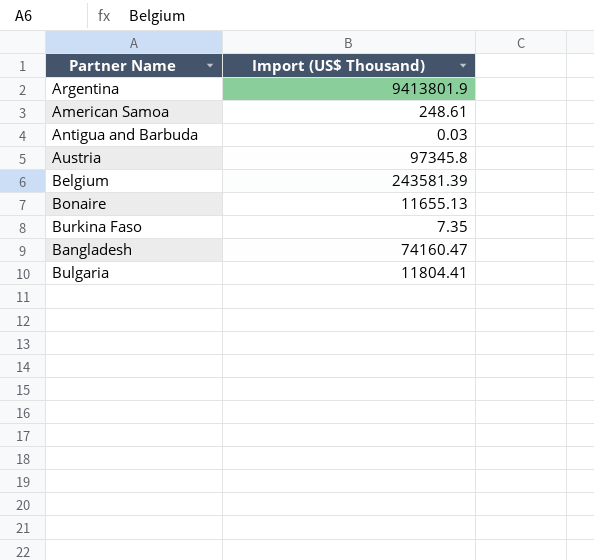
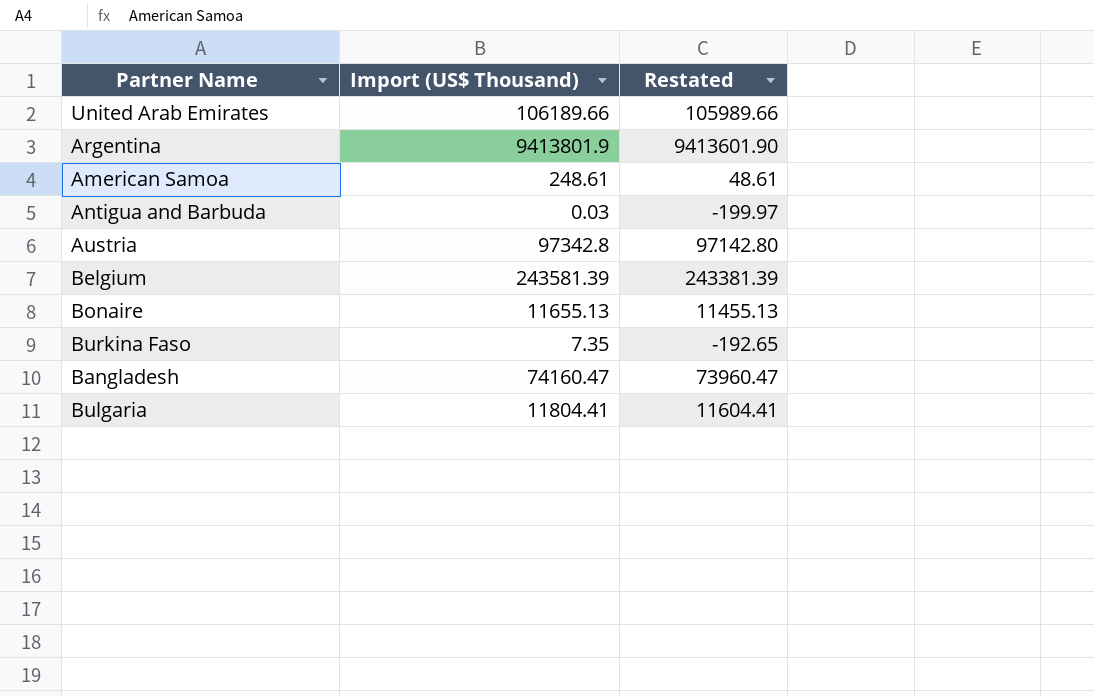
column Restated | formula: none -> [Import (US$ Thousand)] - 200
row United Arab Emirates: none -> 106189.66 | 105989.66
Austria | Import (US$ Thousand): 97345.8 -> 97342.8

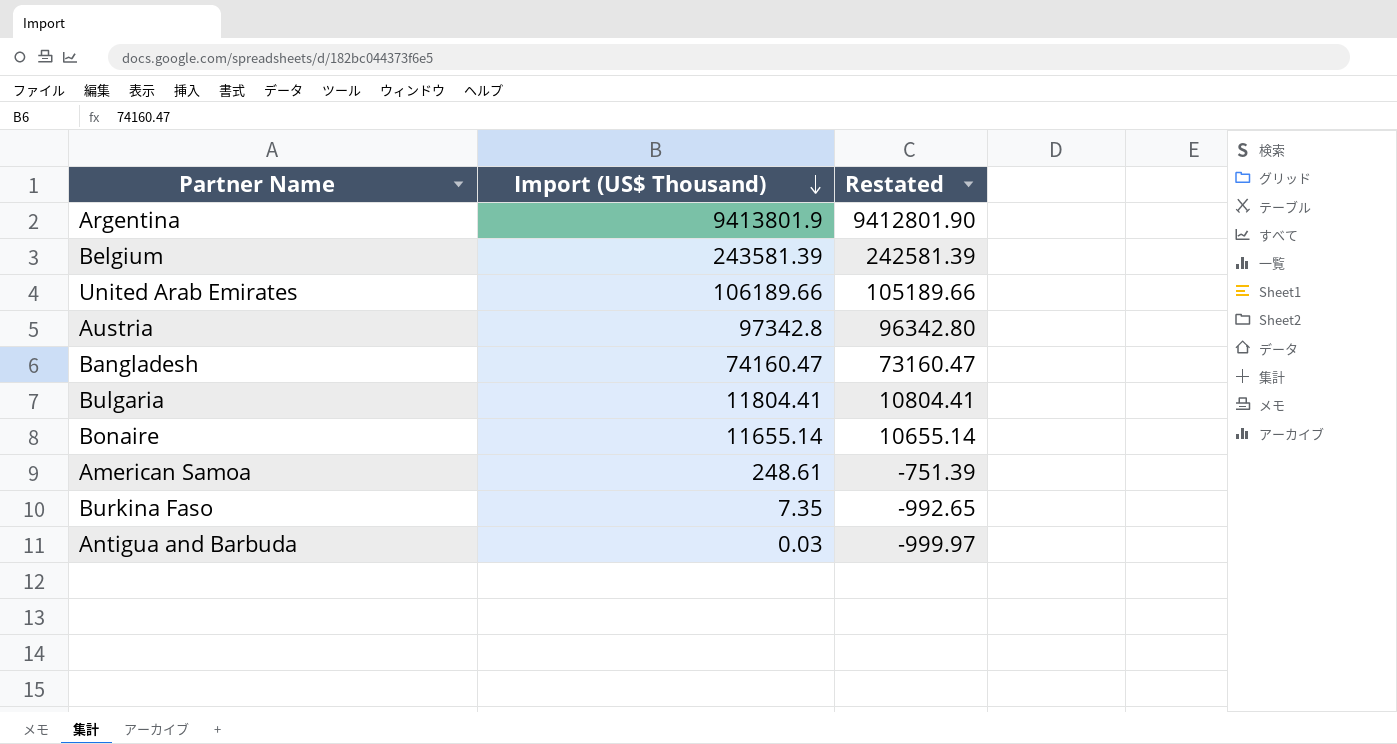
row order: none -> Import (US$ Thousand) descending
column Restated | formula: [Import (US$ Thousand)] - 200 -> [Import (US$ Thousand)] - 1000
Bonaire | Import (US$ Thousand): 11655.13 -> 11655.14

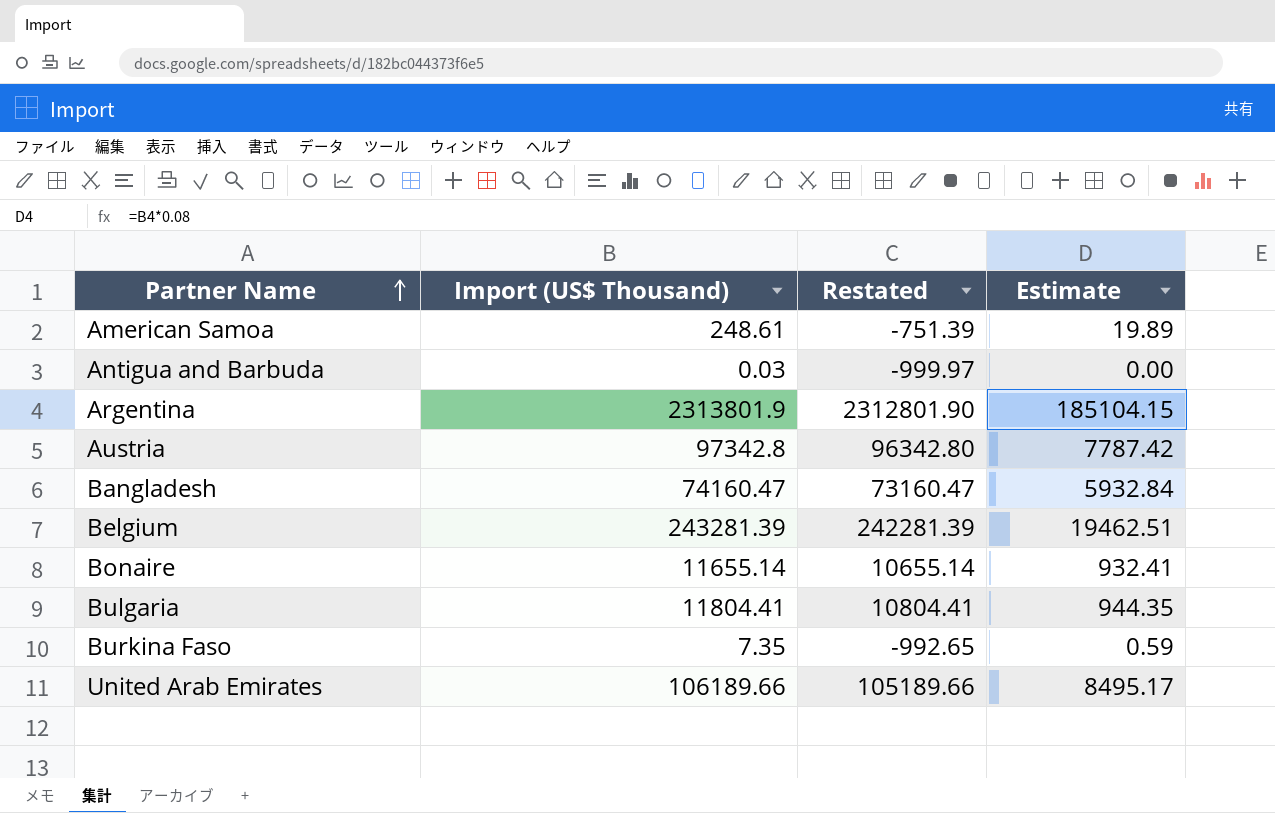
row order: Import (US$ Thousand) descending -> Partner Name ascending
column Estimate | formula: none -> [Import (US$ Thousand)] * 0.08
Argentina | Import (US$ Thousand): 9413801.9 -> 2313801.9
Argentina | Restated: 9412801.90 -> 2312801.90
Belgium | Import (US$ Thousand): 243581.39 -> 243281.39
Belgium | Restated: 242581.39 -> 242281.39

